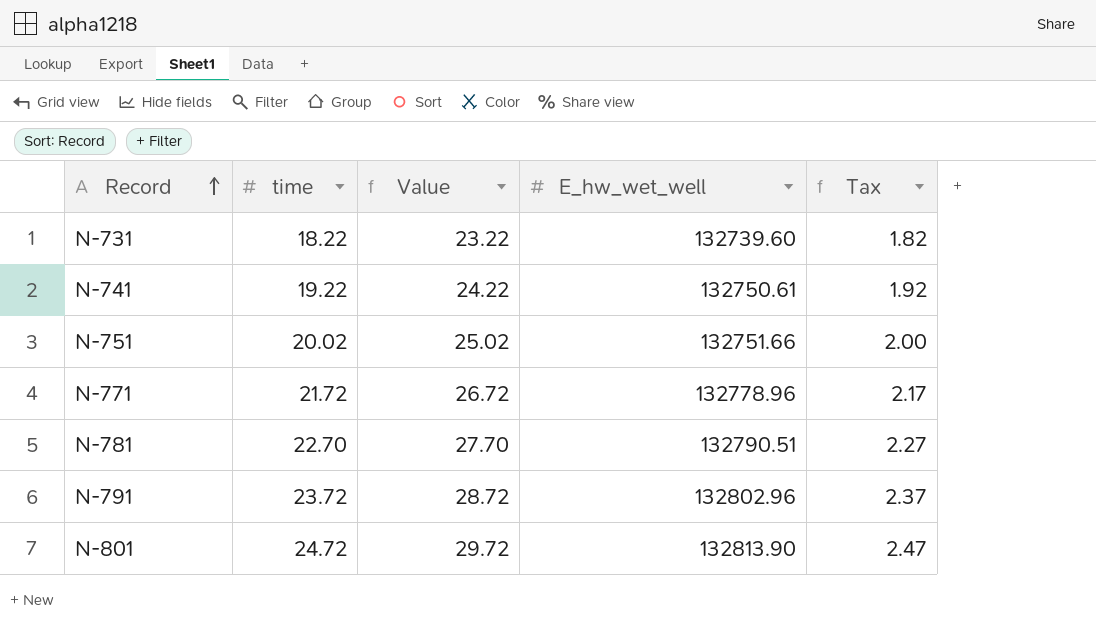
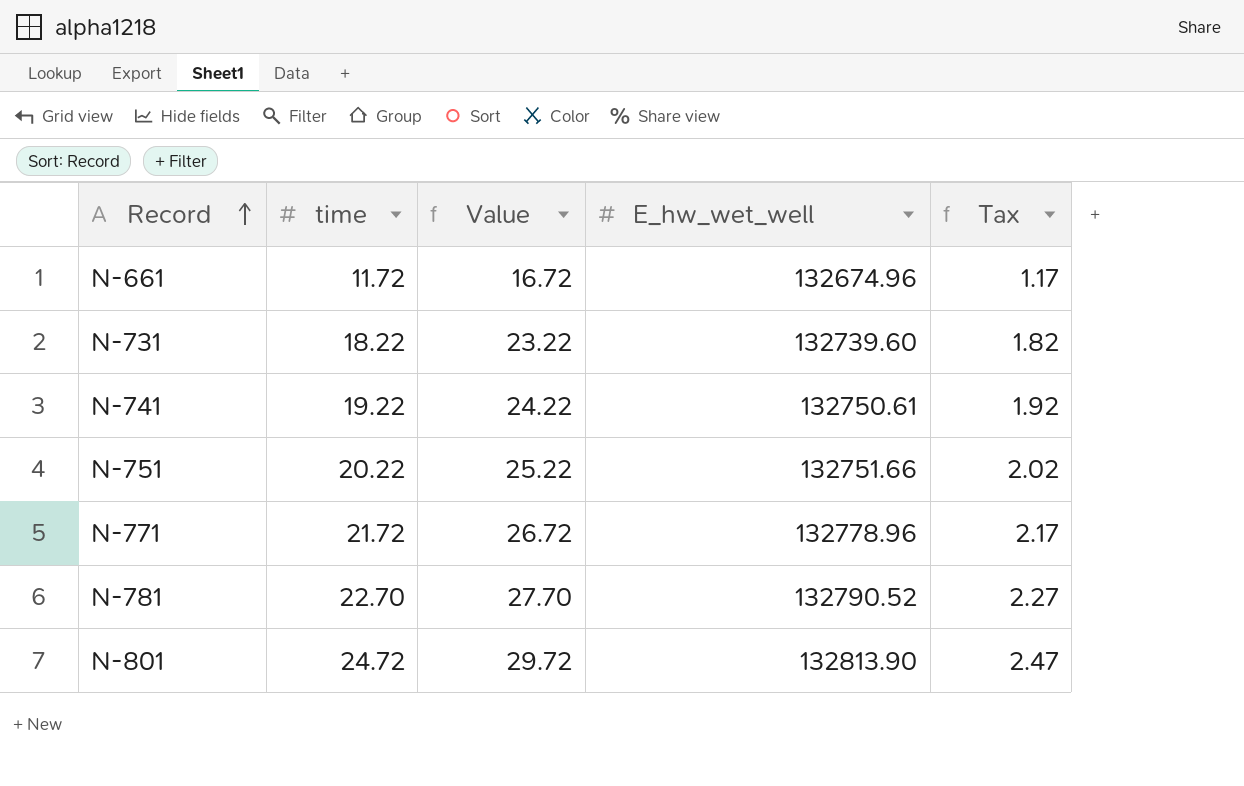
row N-791: 23.72 | 28.72 | 132802.96 | 2.37 -> none
row N-661: none -> 11.72 | 16.72 | 132674.96 | 1.17
N-751 | time: 20.02 -> 20.22
N-751 | Value: 25.02 -> 25.22
N-751 | Tax: 2.00 -> 2.02
N-781 | E_hw_wet_well: 132790.51 -> 132790.52

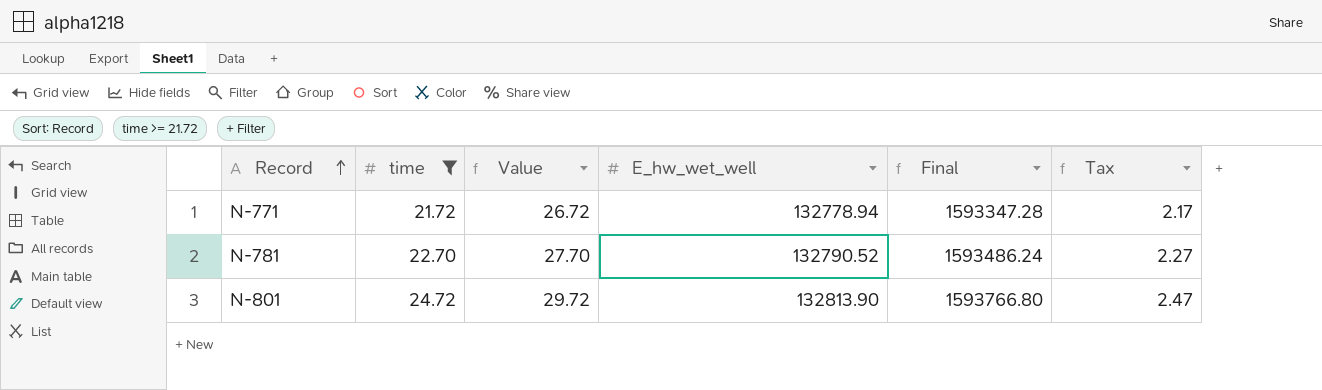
filter: none -> time >= 21.72
column Final | formula: none -> [E_hw_wet_well] * 12
N-771 | E_hw_wet_well: 132778.96 -> 132778.94

